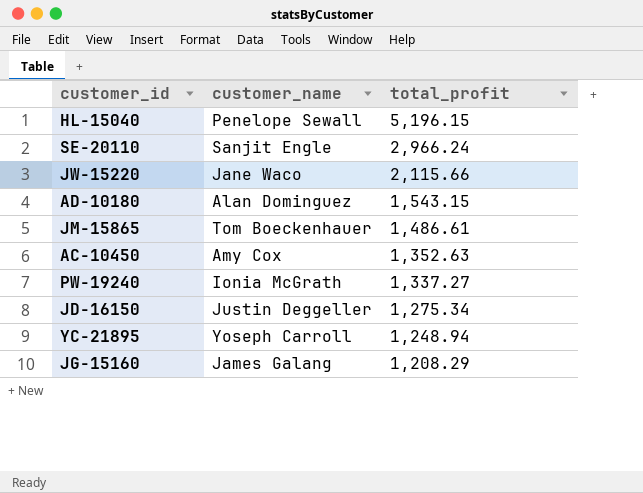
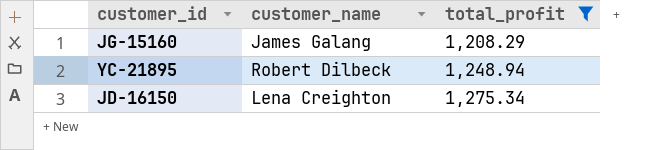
filter: none -> total_profit <= 1,275.34
row order: total_profit descending -> total_profit ascending
YC-21895 | customer_name: Yoseph Carroll -> Robert Dilbeck
JD-16150 | customer_name: Justin Deggeller -> Lena Creighton

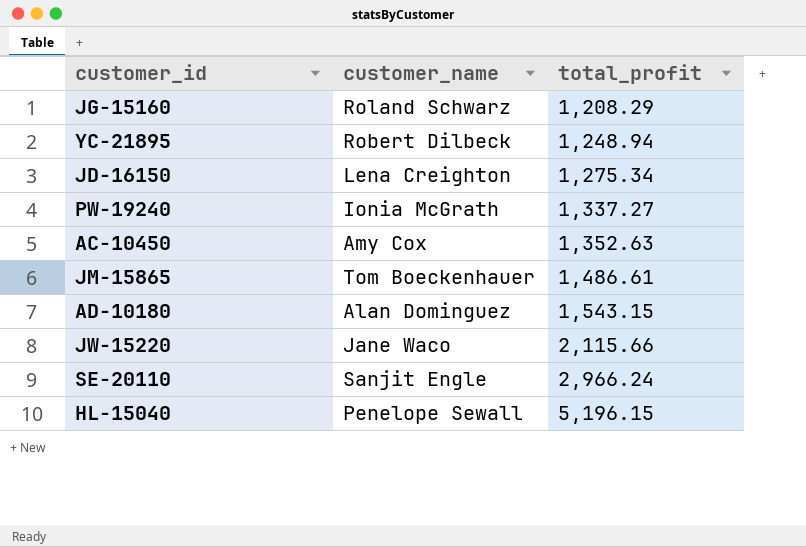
filter: total_profit <= 1,275.34 -> none
JG-15160 | customer_name: James Galang -> Roland Schwarz

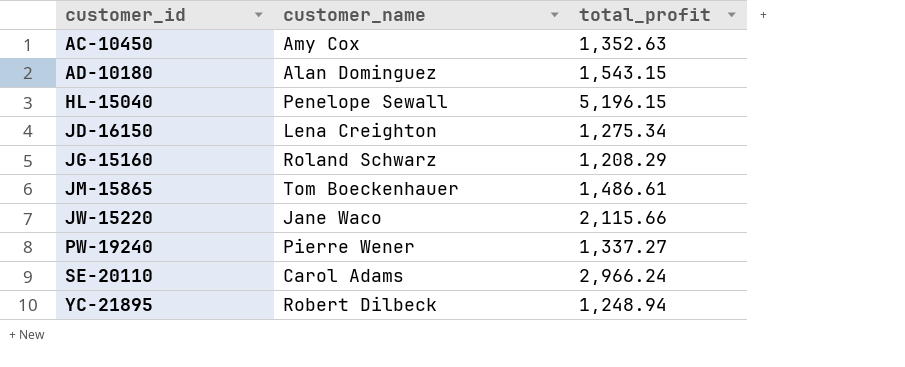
row order: total_profit ascending -> customer_id ascending
PW-19240 | customer_name: Ionia McGrath -> Pierre Wener
SE-20110 | customer_name: Sanjit Engle -> Carol Adams

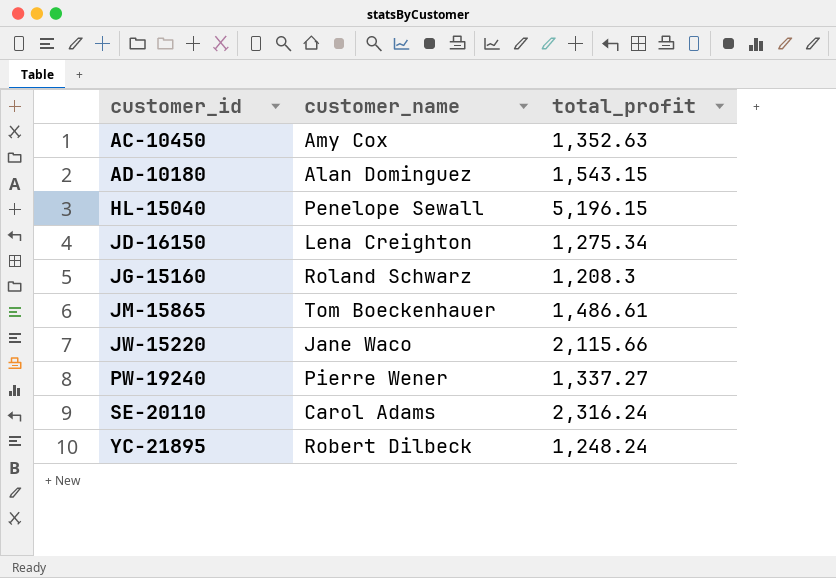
JG-15160 | total_profit: 1,208.29 -> 1,208.3
SE-20110 | total_profit: 2,966.24 -> 2,316.24
YC-21895 | total_profit: 1,248.94 -> 1,248.24

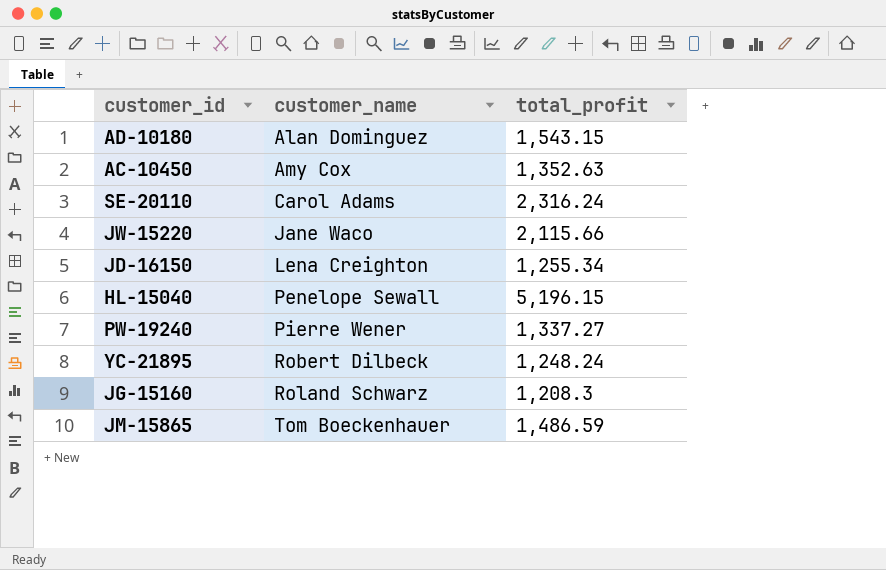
row order: customer_id ascending -> customer_name ascending
JD-16150 | total_profit: 1,275.34 -> 1,255.34
JM-15865 | total_profit: 1,486.61 -> 1,486.59

